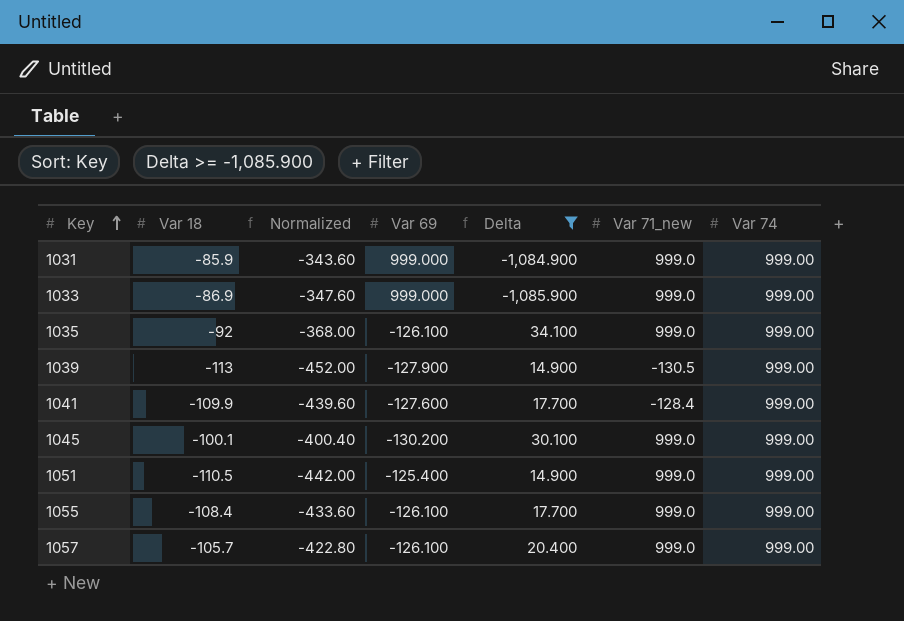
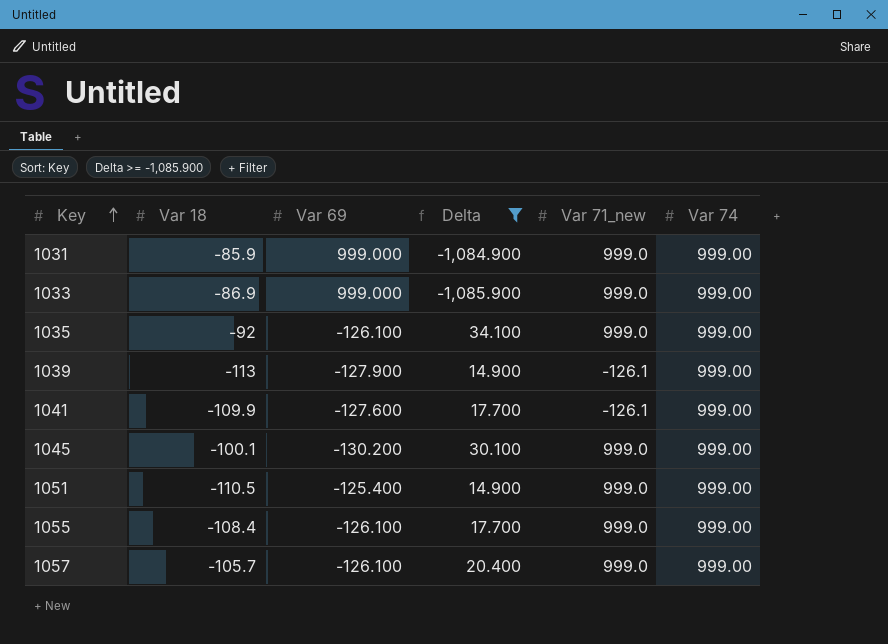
column Normalized | formula: [Var 18] * 4 -> none
1039 | Var 71_new: -130.5 -> -126.1
1041 | Var 71_new: -128.4 -> -126.1

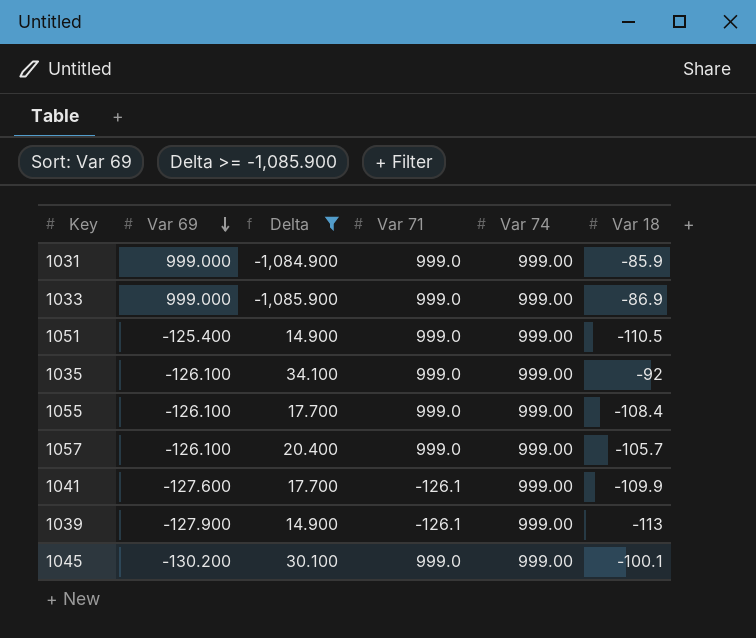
row order: Key ascending -> Var 69 descending
column name: Var 71_new -> Var 71
column Var 18 | position: 2 -> 6

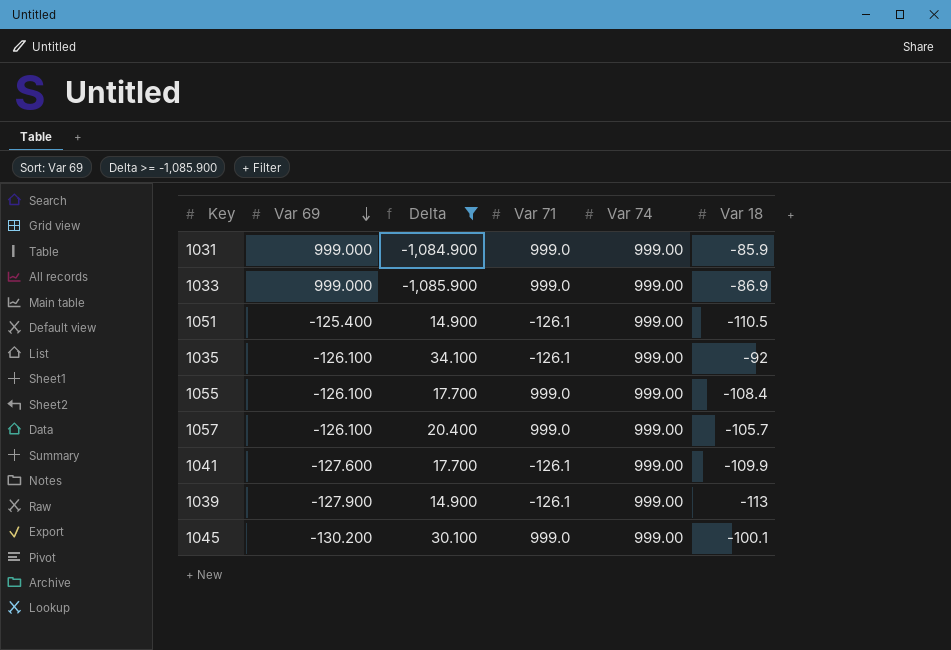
1051 | Var 71: 999.0 -> -126.1
1035 | Var 71: 999.0 -> -126.1

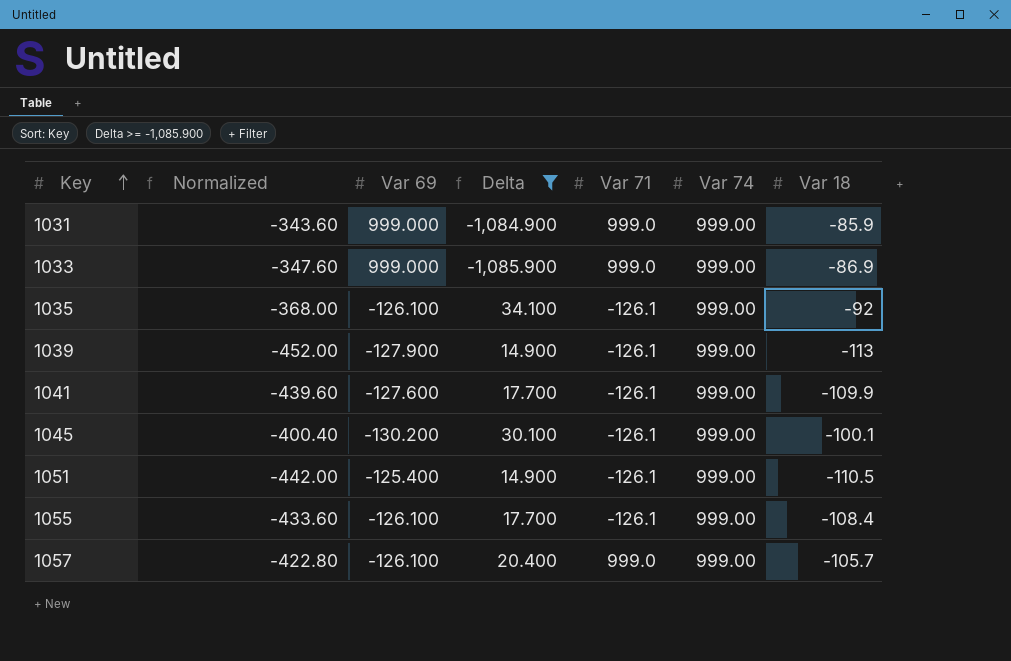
row order: Var 69 descending -> Key ascending
column Normalized | formula: none -> [Var 18] * 4
1045 | Var 71: 999.0 -> -126.1
1055 | Var 71: 999.0 -> -126.1

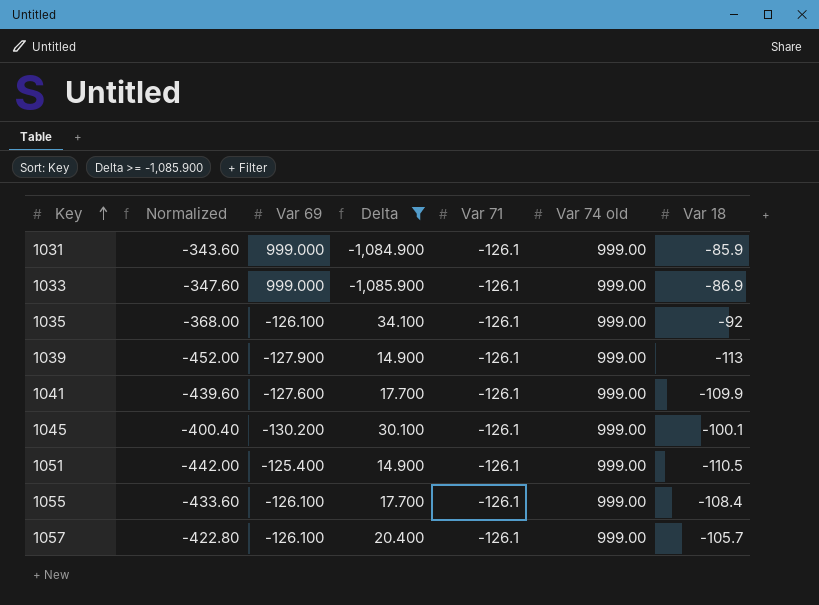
column name: Var 74 -> Var 74 old
1031 | Var 71: 999.0 -> -126.1
1033 | Var 71: 999.0 -> -126.1
1057 | Var 71: 999.0 -> -126.1

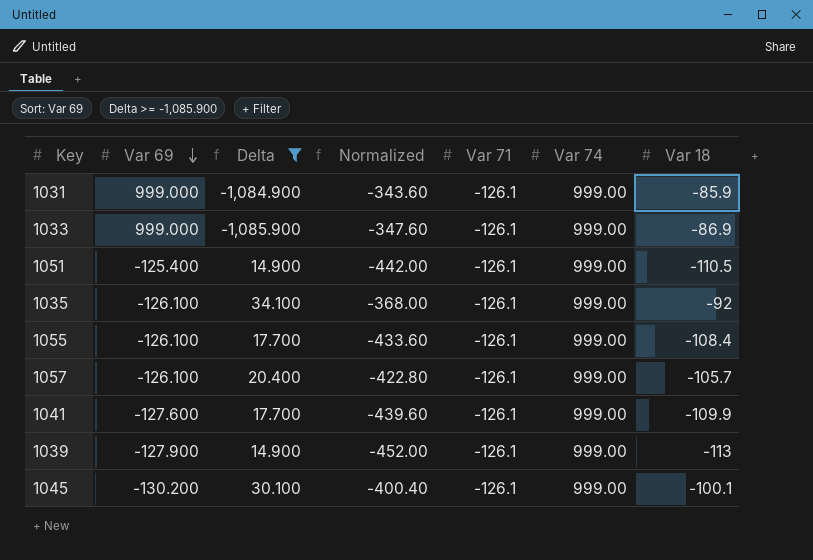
row order: Key ascending -> Var 69 descending
column Normalized | position: 2 -> 4
column name: Var 74 old -> Var 74

